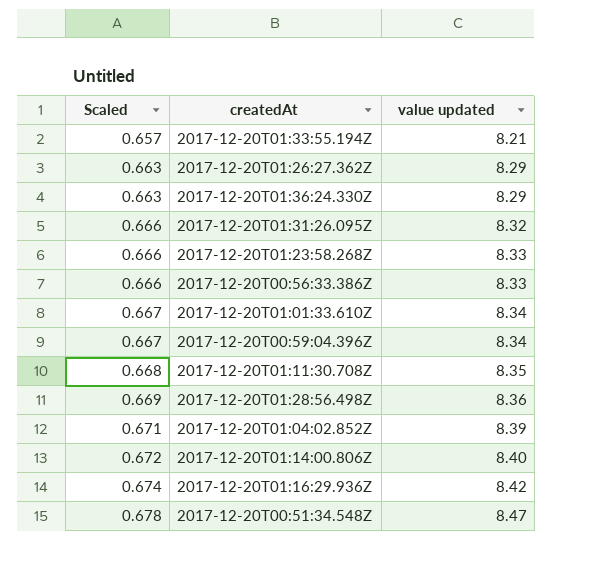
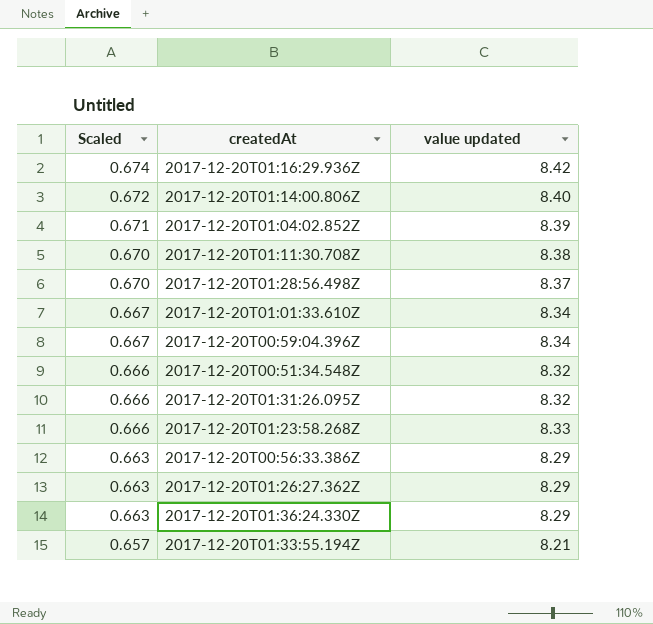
row order: Scaled ascending -> Scaled descending
2017-12-20T01:11:30.708Z | Scaled: 0.668 -> 0.670
2017-12-20T01:11:30.708Z | value updated: 8.35 -> 8.38
2017-12-20T01:28:56.498Z | Scaled: 0.669 -> 0.670
2017-12-20T01:28:56.498Z | value updated: 8.36 -> 8.37
2017-12-20T00:51:34.548Z | Scaled: 0.678 -> 0.666
2017-12-20T00:51:34.548Z | value updated: 8.47 -> 8.32
2017-12-20T00:56:33.386Z | Scaled: 0.666 -> 0.663
2017-12-20T00:56:33.386Z | value updated: 8.33 -> 8.29

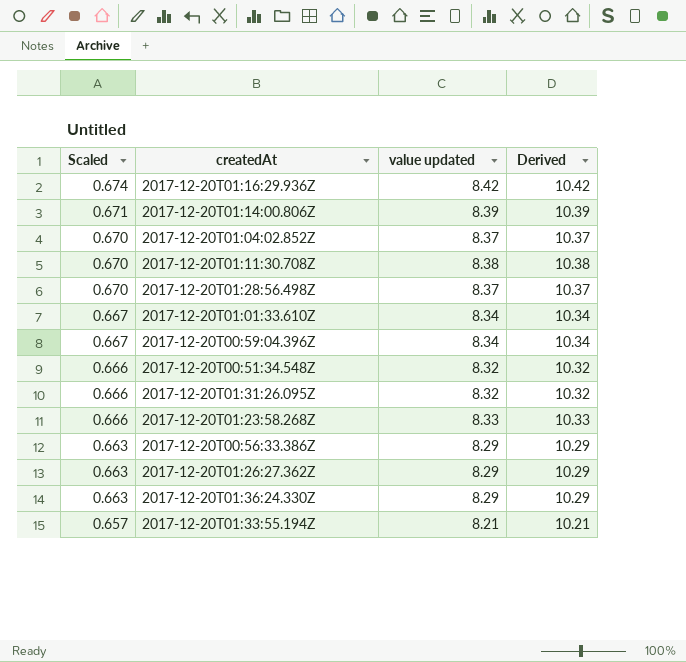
column Derived | formula: none -> [value updated] + 2
2017-12-20T01:14:00.806Z | Scaled: 0.672 -> 0.671
2017-12-20T01:14:00.806Z | value updated: 8.40 -> 8.39
2017-12-20T01:04:02.852Z | Scaled: 0.671 -> 0.670
2017-12-20T01:04:02.852Z | value updated: 8.39 -> 8.37

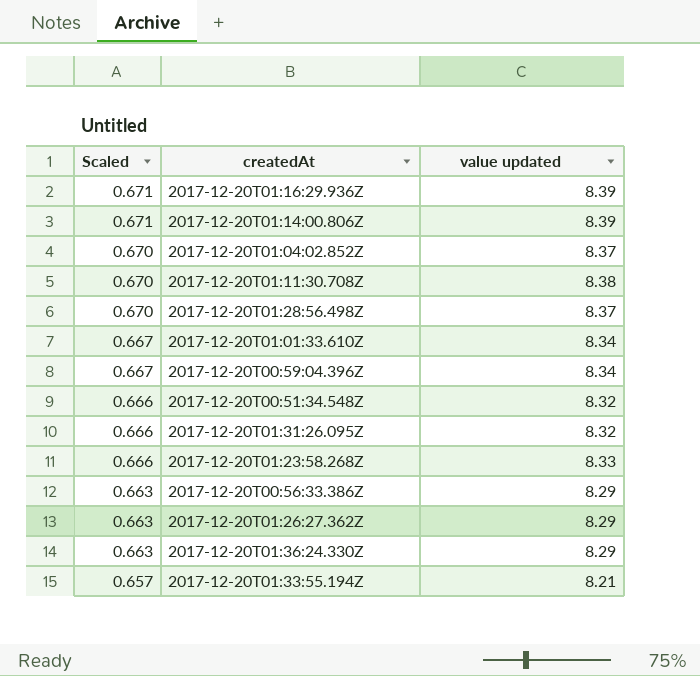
column Derived | formula: [value updated] + 2 -> none
2017-12-20T01:16:29.936Z | Scaled: 0.674 -> 0.671
2017-12-20T01:16:29.936Z | value updated: 8.42 -> 8.39

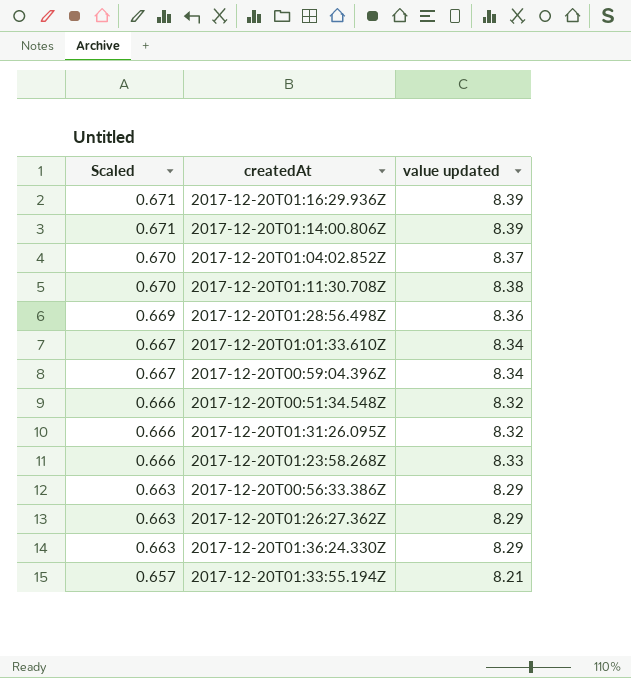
2017-12-20T01:28:56.498Z | Scaled: 0.670 -> 0.669
2017-12-20T01:28:56.498Z | value updated: 8.37 -> 8.36

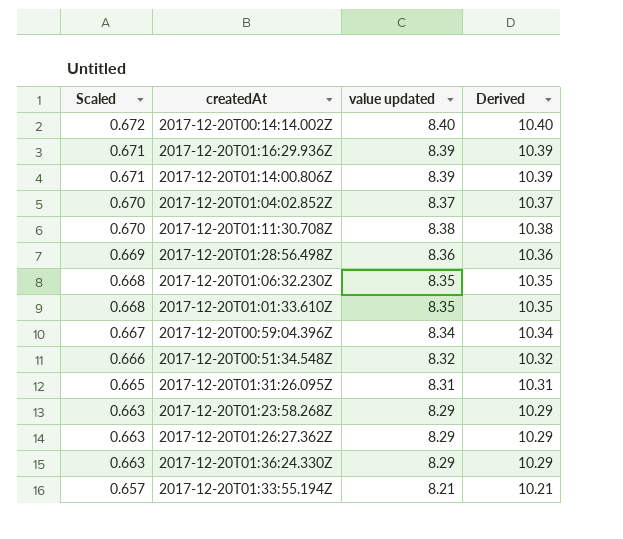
column Derived | formula: none -> [value updated] + 2
row 2017-12-20T00:56:33.386Z: 0.663 | 8.29 -> none
row 2017-12-20T00:14:14.002Z: none -> 0.672 | 8.40 | 10.40
row 2017-12-20T01:06:32.230Z: none -> 0.668 | 8.35 | 10.35
2017-12-20T01:01:33.610Z | Scaled: 0.667 -> 0.668
2017-12-20T01:01:33.610Z | value updated: 8.34 -> 8.35
2017-12-20T01:31:26.095Z | Scaled: 0.666 -> 0.665
2017-12-20T01:31:26.095Z | value updated: 8.32 -> 8.31
2017-12-20T01:23:58.268Z | Scaled: 0.666 -> 0.663
2017-12-20T01:23:58.268Z | value updated: 8.33 -> 8.29

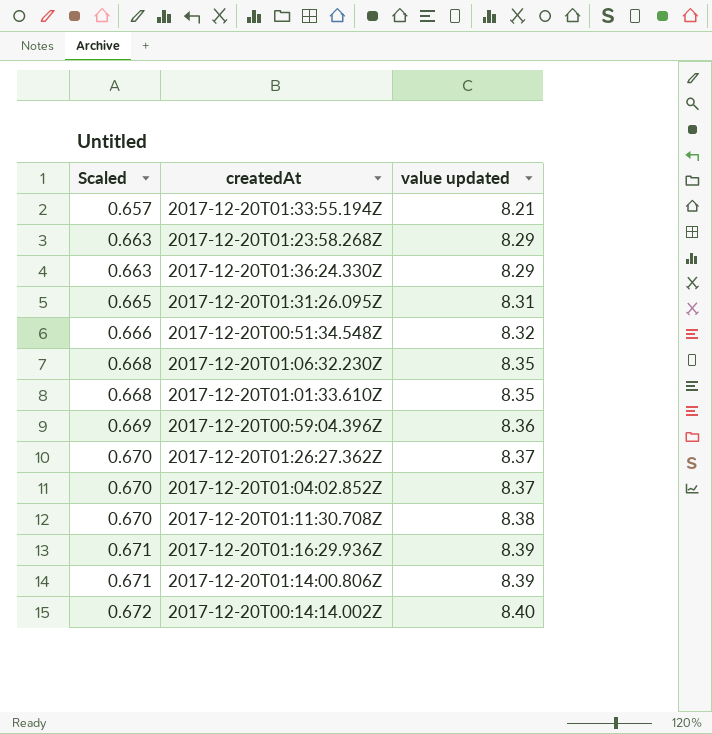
row order: Scaled descending -> Scaled ascending
column Derived | formula: [value updated] + 2 -> none
row 2017-12-20T01:28:56.498Z: 0.669 | 8.36 | 10.36 -> none
2017-12-20T00:59:04.396Z | Scaled: 0.667 -> 0.669
2017-12-20T00:59:04.396Z | value updated: 8.34 -> 8.36
2017-12-20T01:26:27.362Z | Scaled: 0.663 -> 0.670
2017-12-20T01:26:27.362Z | value updated: 8.29 -> 8.37

